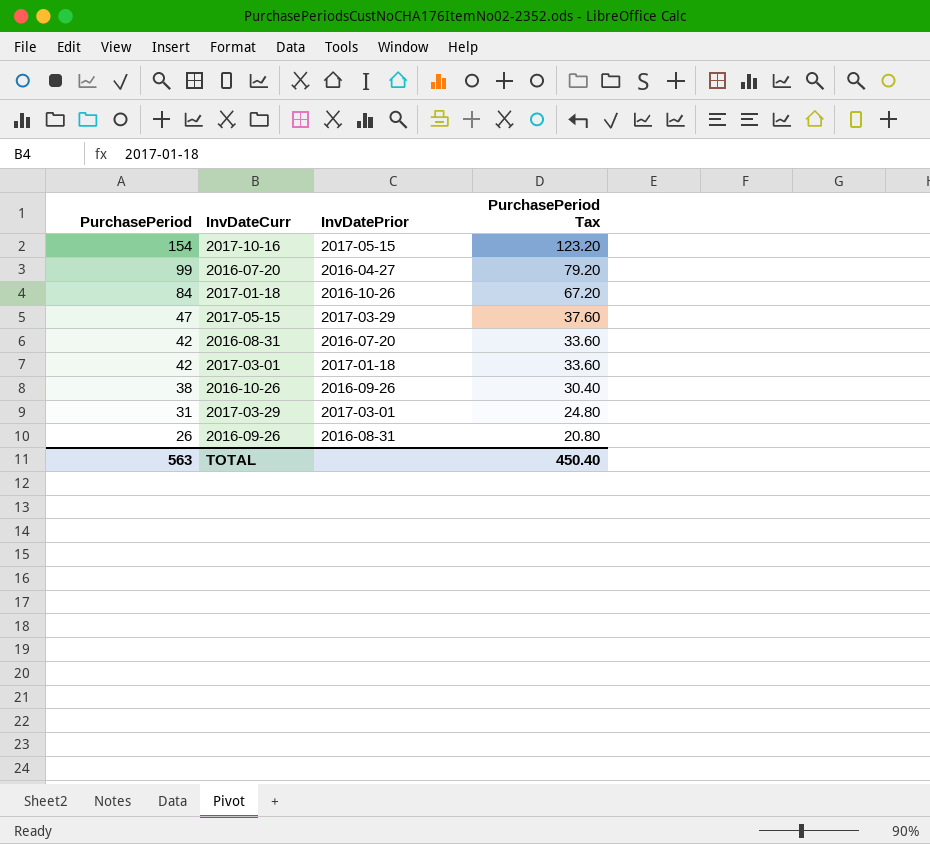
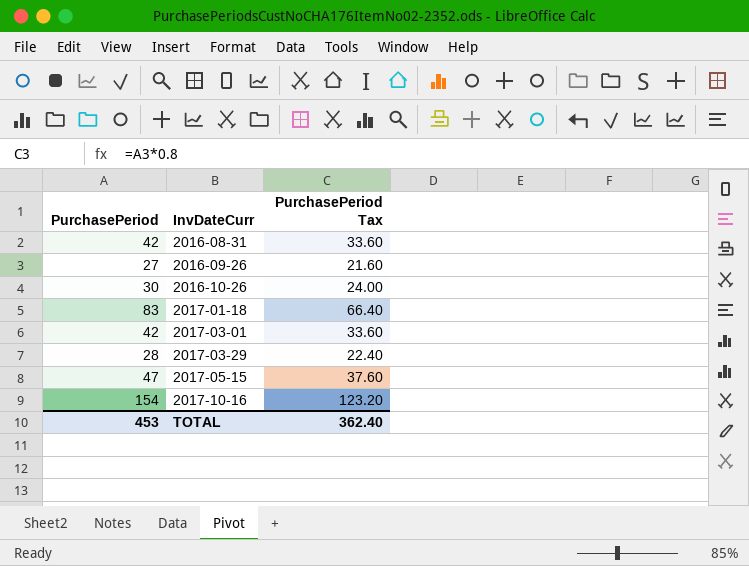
row order: PurchasePeriod descending -> InvDateCurr ascending
column InvDatePrior | position: 3 -> none
row 2016-07-20: 99 | 2016-04-27 | 79.20 -> none
2016-09-26 | PurchasePeriod: 26 -> 27
2016-09-26 | PurchasePeriod Tax: 20.80 -> 21.60
2016-10-26 | PurchasePeriod: 38 -> 30
2016-10-26 | PurchasePeriod Tax: 30.40 -> 24.00
2017-01-18 | PurchasePeriod: 84 -> 83
2017-01-18 | PurchasePeriod Tax: 67.20 -> 66.40
2017-03-29 | PurchasePeriod: 31 -> 28
2017-03-29 | PurchasePeriod Tax: 24.80 -> 22.40
TOTAL | PurchasePeriod: 563 -> 453
TOTAL | PurchasePeriod Tax: 450.40 -> 362.40

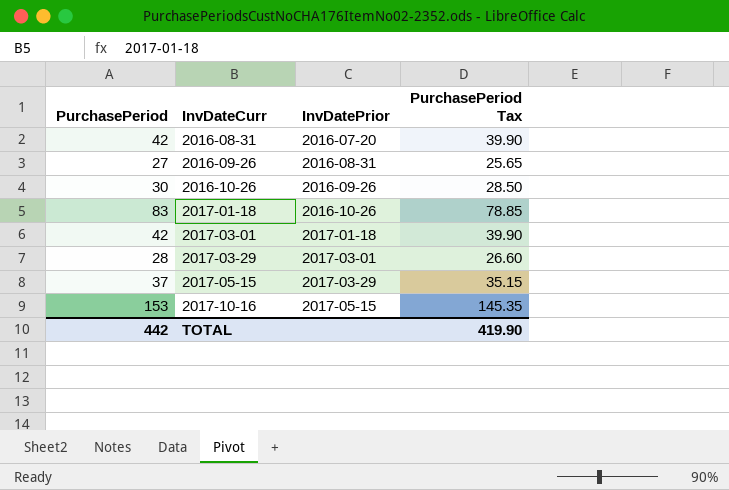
column InvDatePrior | position: none -> 3
column PurchasePeriod Tax | formula: [PurchasePeriod] * 0.8 -> [PurchasePeriod] * 0.95
2017-05-15 | PurchasePeriod: 47 -> 37
2017-10-16 | PurchasePeriod: 154 -> 153
TOTAL | PurchasePeriod: 453 -> 442
TOTAL | PurchasePeriod Tax: 362.40 -> 419.90

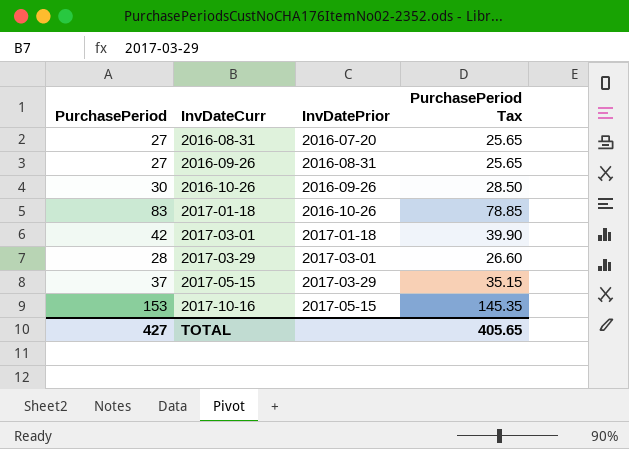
2016-08-31 | PurchasePeriod: 42 -> 27
2016-08-31 | PurchasePeriod Tax: 39.90 -> 25.65
TOTAL | PurchasePeriod: 442 -> 427
TOTAL | PurchasePeriod Tax: 419.90 -> 405.65

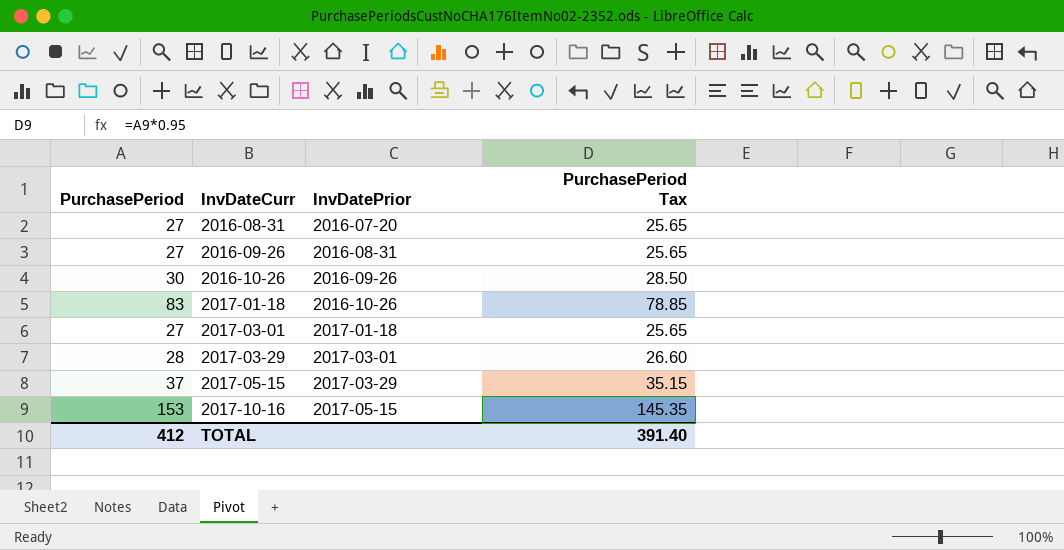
2017-03-01 | PurchasePeriod: 42 -> 27
2017-03-01 | PurchasePeriod Tax: 39.90 -> 25.65
TOTAL | PurchasePeriod: 427 -> 412
TOTAL | PurchasePeriod Tax: 405.65 -> 391.40

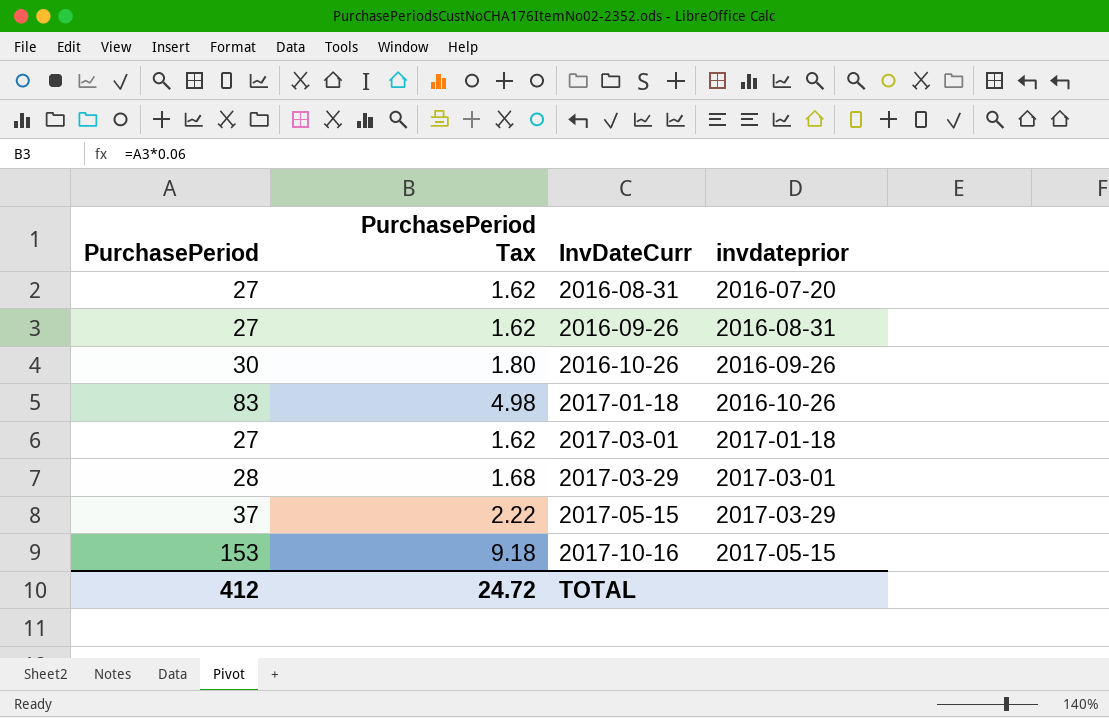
column PurchasePeriod Tax | formula: [PurchasePeriod] * 0.95 -> [PurchasePeriod] * 0.06
column PurchasePeriod Tax | position: 4 -> 2
column name: InvDatePrior -> invdateprior
TOTAL | PurchasePeriod Tax: 391.40 -> 24.72

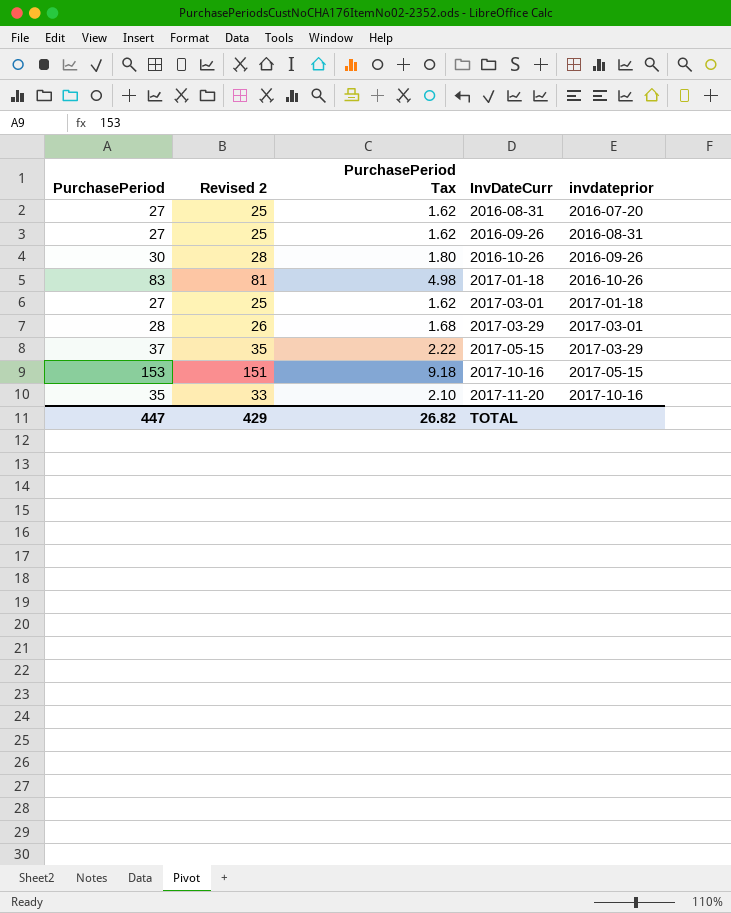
column Revised 2 | formula: none -> [PurchasePeriod] - 2
row 2017-11-20: none -> 35 | 33 | 2.10 | 2017-10-16
TOTAL | PurchasePeriod: 412 -> 447
TOTAL | PurchasePeriod Tax: 24.72 -> 26.82

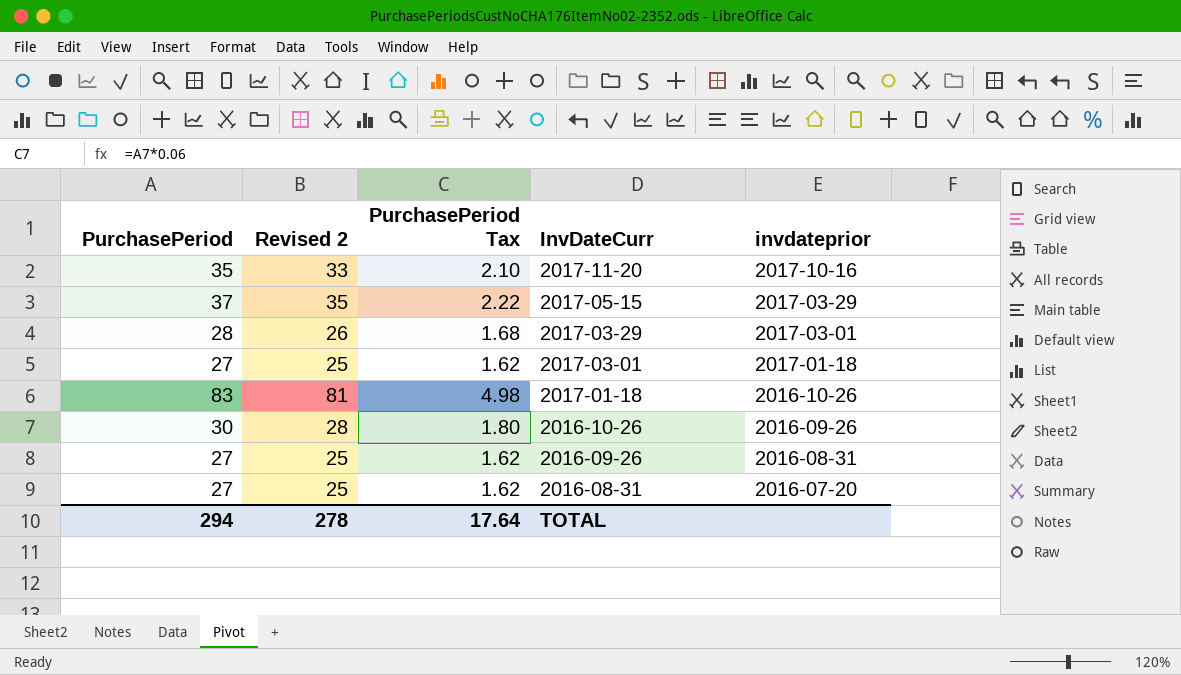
row order: InvDateCurr ascending -> InvDateCurr descending
row 2017-10-16: 153 | 151 | 9.18 | 2017-05-15 -> none
TOTAL | PurchasePeriod: 447 -> 294
TOTAL | Revised 2: 429 -> 278
TOTAL | PurchasePeriod Tax: 26.82 -> 17.64

